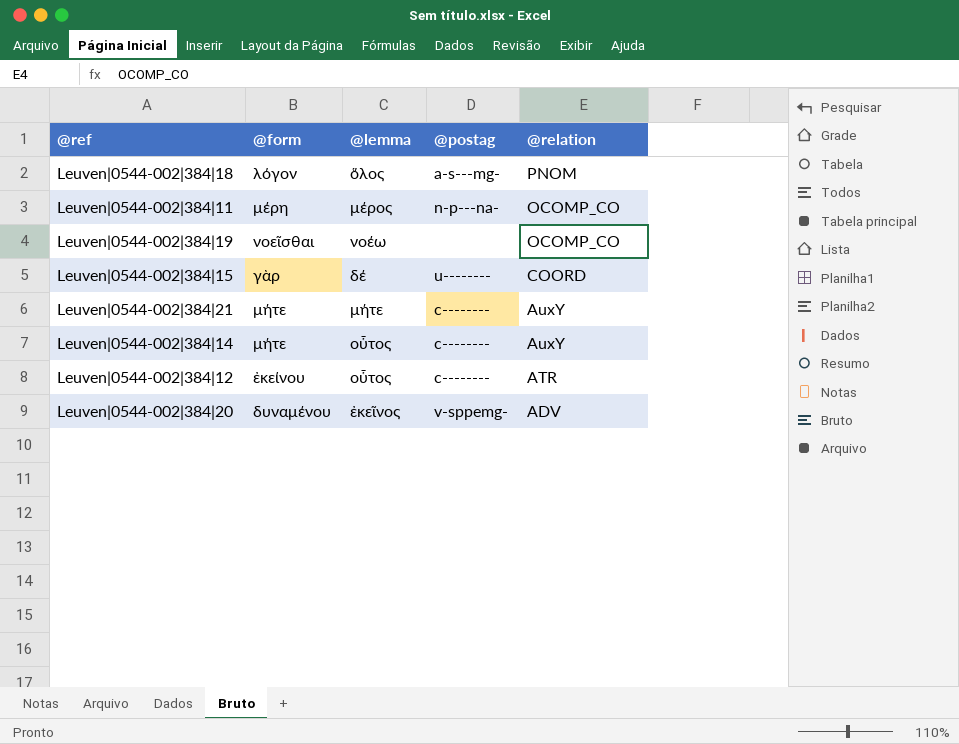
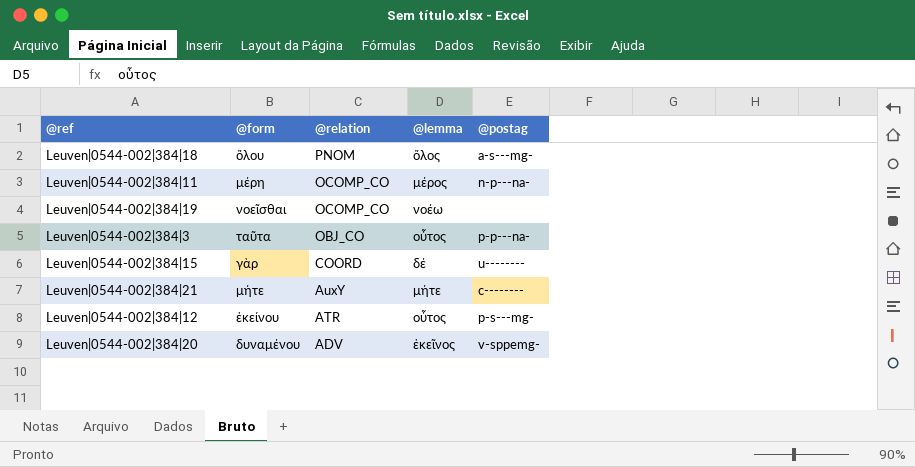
column @relation | position: 5 -> 3
row Leuven|0544-002|384|14: μήτε | οὗτος | c-------- | AuxY -> none
Leuven|0544-002|384|18 | @form: λόγον -> ὅλου
row Leuven|0544-002|384|3: none -> ταῦτα | OBJ_CO | οὗτος | p-p---na-
Leuven|0544-002|384|12 | @postag: c-------- -> p-s---mg-

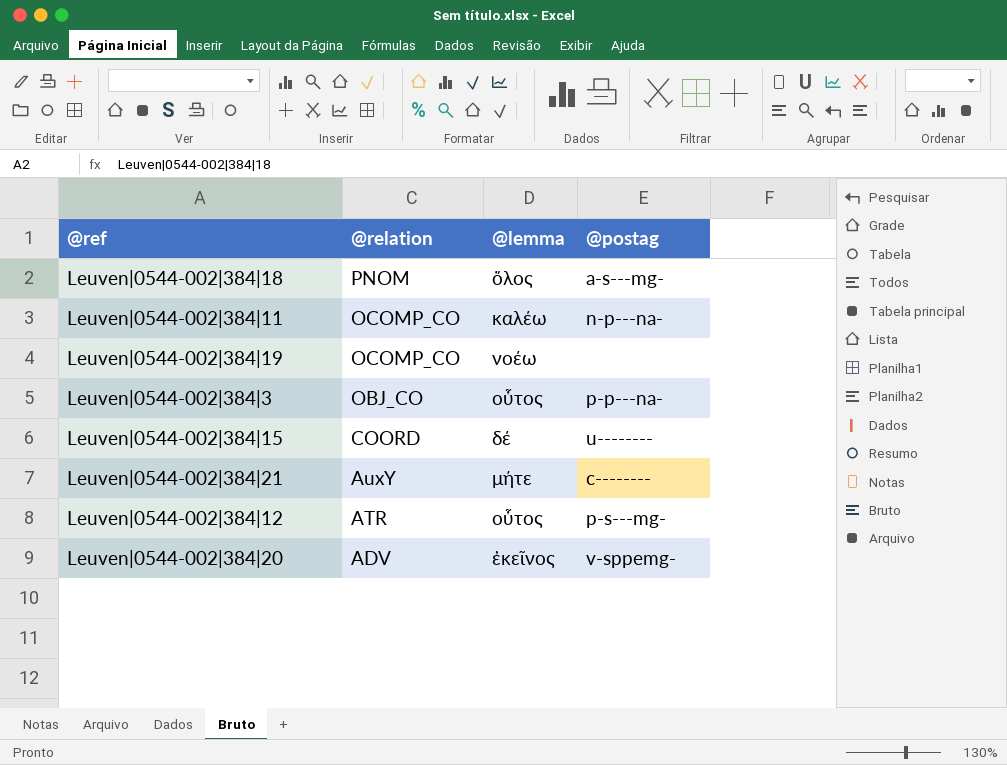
column @form | position: 2 -> none
Leuven|0544-002|384|11 | @lemma: μέρος -> καλέω

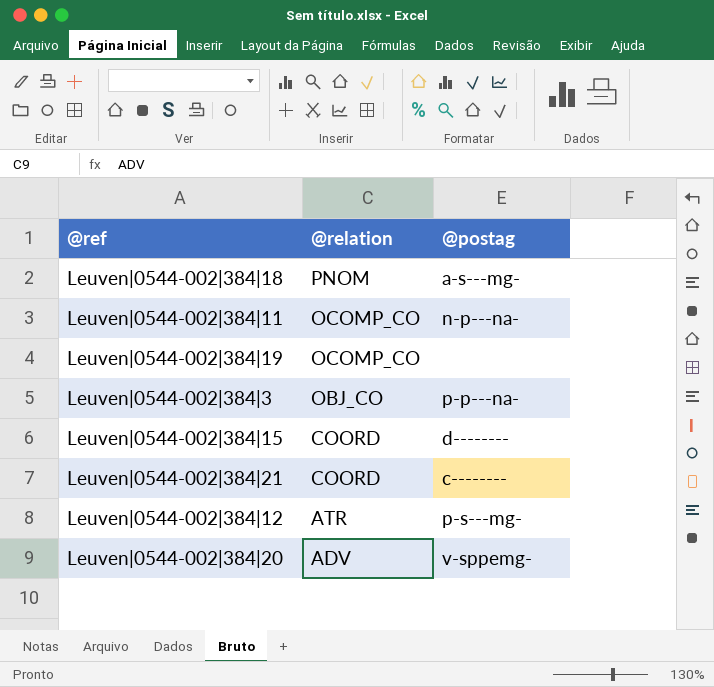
column @lemma | position: 3 -> none
Leuven|0544-002|384|15 | @postag: u-------- -> d--------
Leuven|0544-002|384|21 | @relation: AuxY -> COORD

